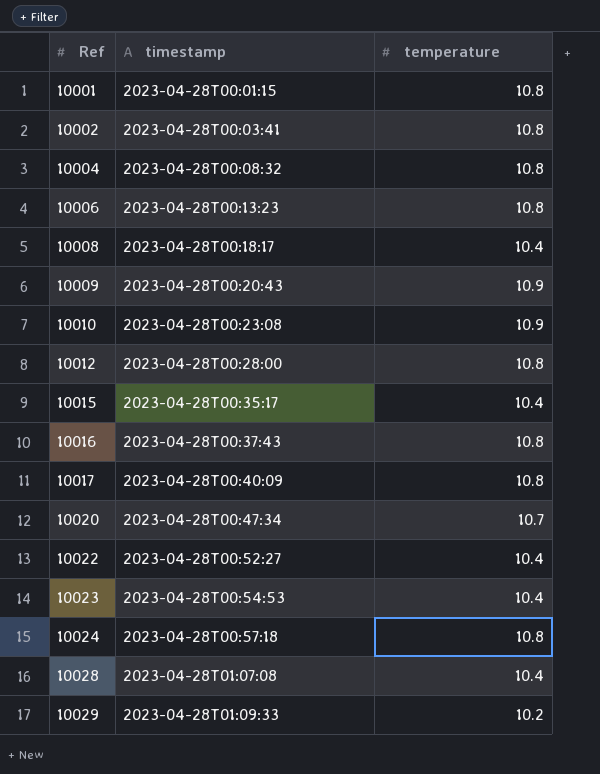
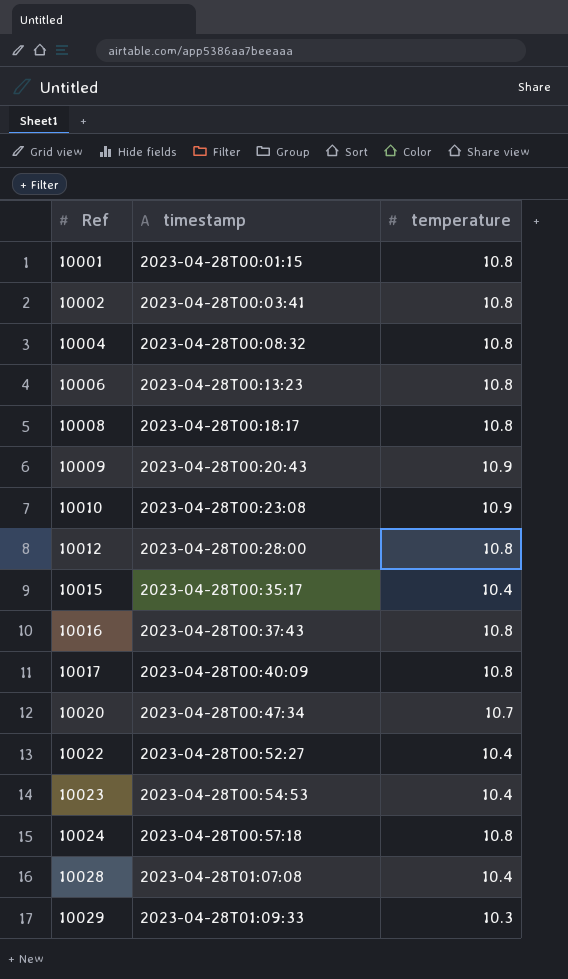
10008 | temperature: 10.4 -> 10.8
10029 | temperature: 10.2 -> 10.3

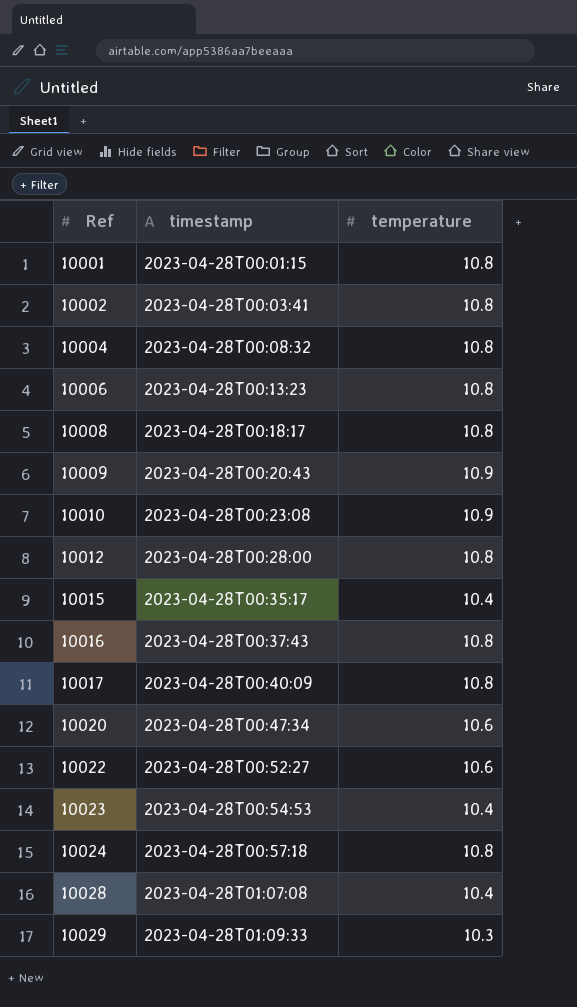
10020 | temperature: 10.7 -> 10.6
10022 | temperature: 10.4 -> 10.6

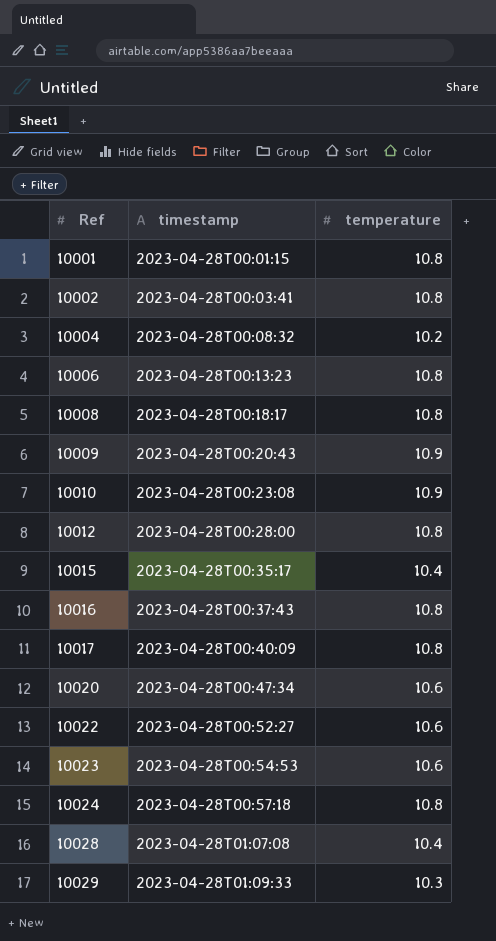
10004 | temperature: 10.8 -> 10.2
10023 | temperature: 10.4 -> 10.6

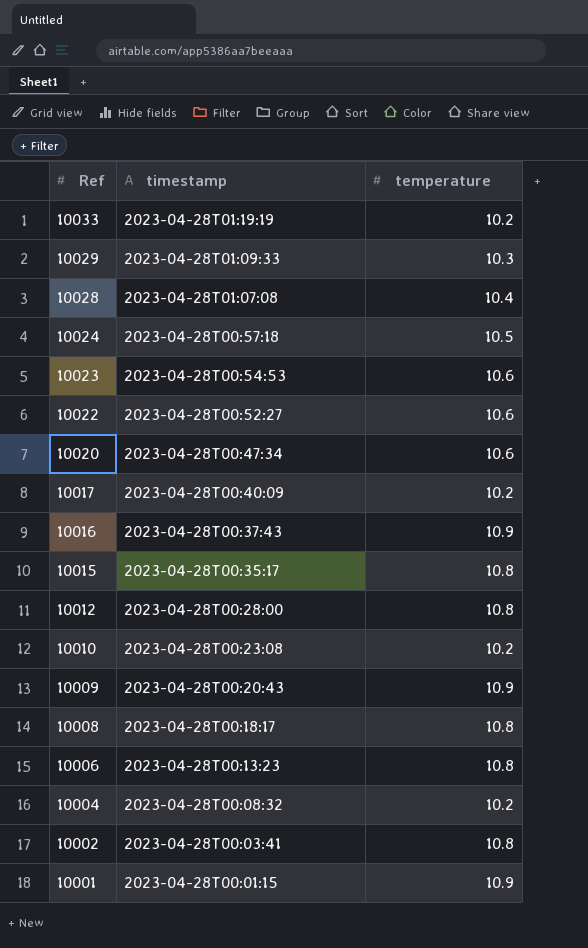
row order: Ref ascending -> Ref descending
row 10033: none -> 2023-04-28T01:19:19 | 10.2
10024 | temperature: 10.8 -> 10.5
10017 | temperature: 10.8 -> 10.2
10016 | temperature: 10.8 -> 10.9
10015 | temperature: 10.4 -> 10.8
10010 | temperature: 10.9 -> 10.2
10001 | temperature: 10.8 -> 10.9

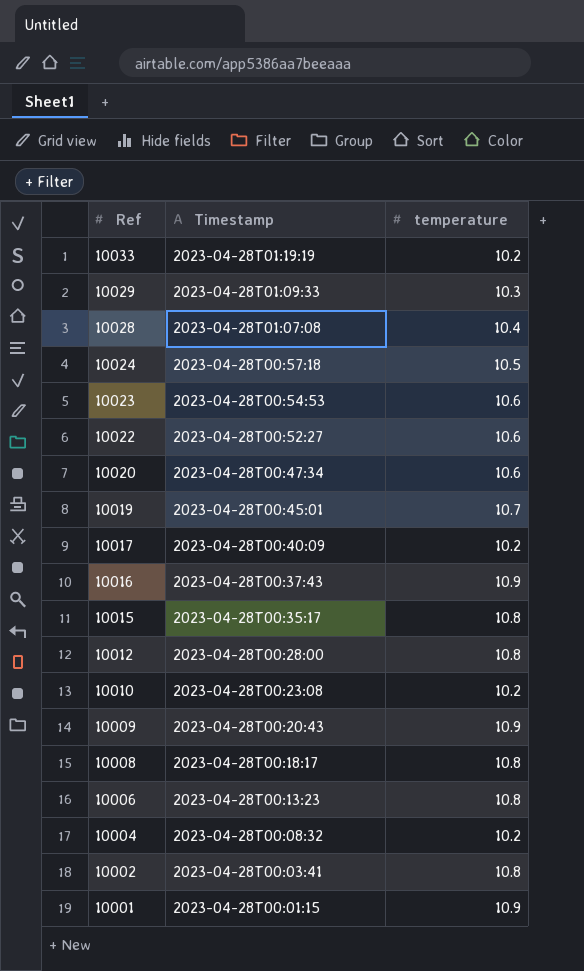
column name: timestamp -> Timestamp
row 10019: none -> 2023-04-28T00:45:01 | 10.7

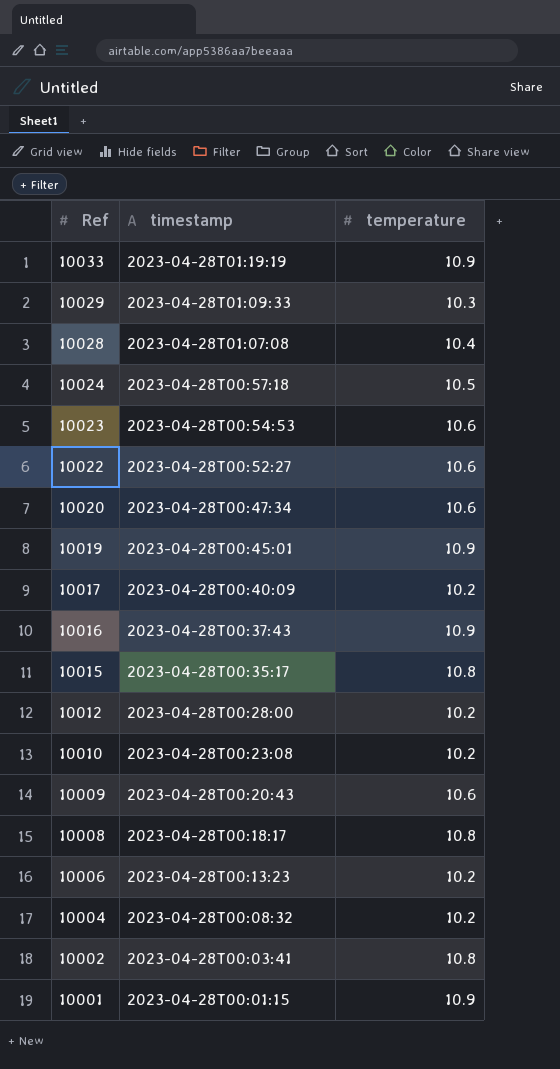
column name: Timestamp -> timestamp
10033 | temperature: 10.2 -> 10.9
10019 | temperature: 10.7 -> 10.9
10012 | temperature: 10.8 -> 10.2
10009 | temperature: 10.9 -> 10.6
10006 | temperature: 10.8 -> 10.2

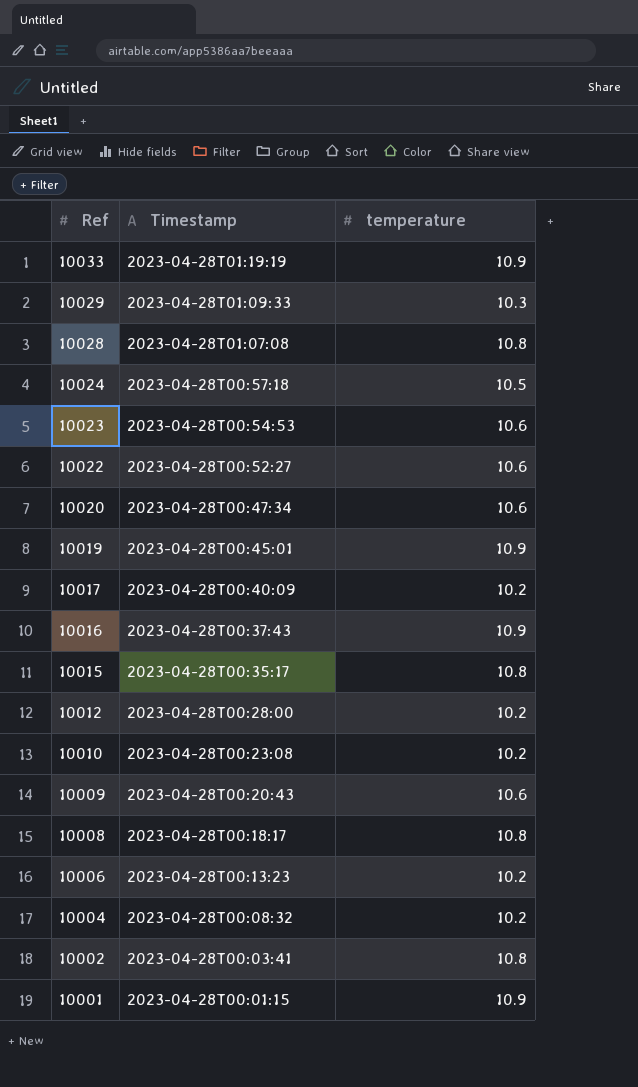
column name: timestamp -> Timestamp
10028 | temperature: 10.4 -> 10.8

